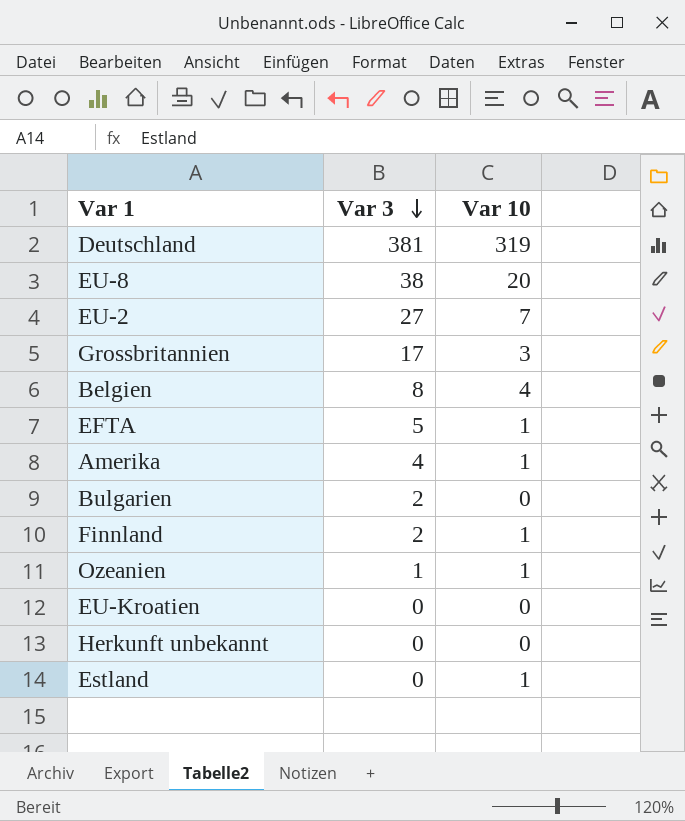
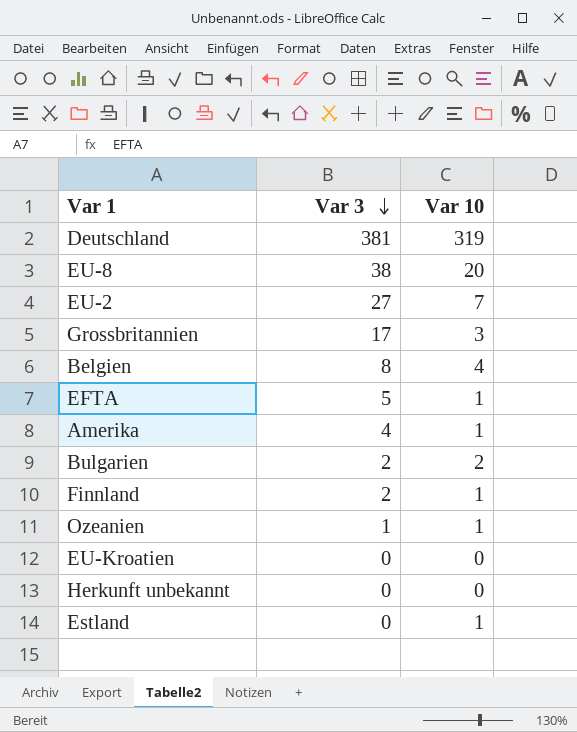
Bulgarien | Var 10: 0 -> 2

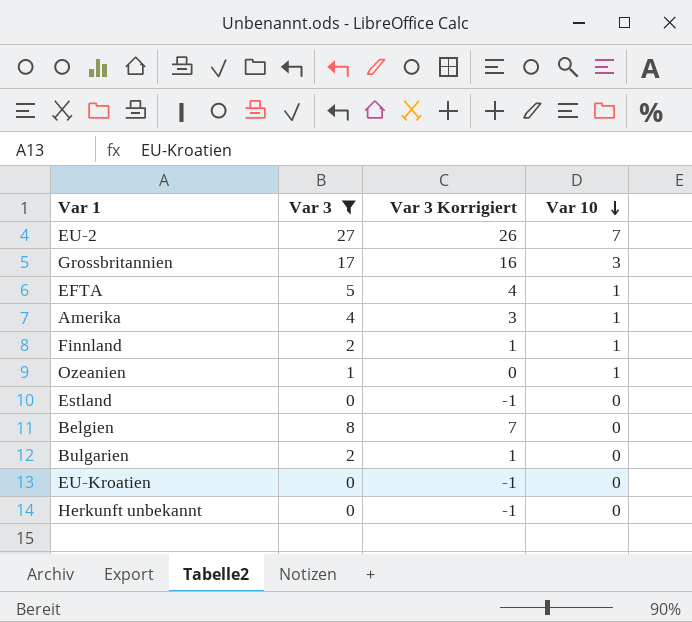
filter: none -> Var 3 <= 27
row order: Var 3 descending -> Var 10 descending
column Var 3 Korrigiert | formula: none -> [Var 3] - 1
Estland | Var 10: 1 -> 0
Belgien | Var 10: 4 -> 0
Bulgarien | Var 10: 2 -> 0

